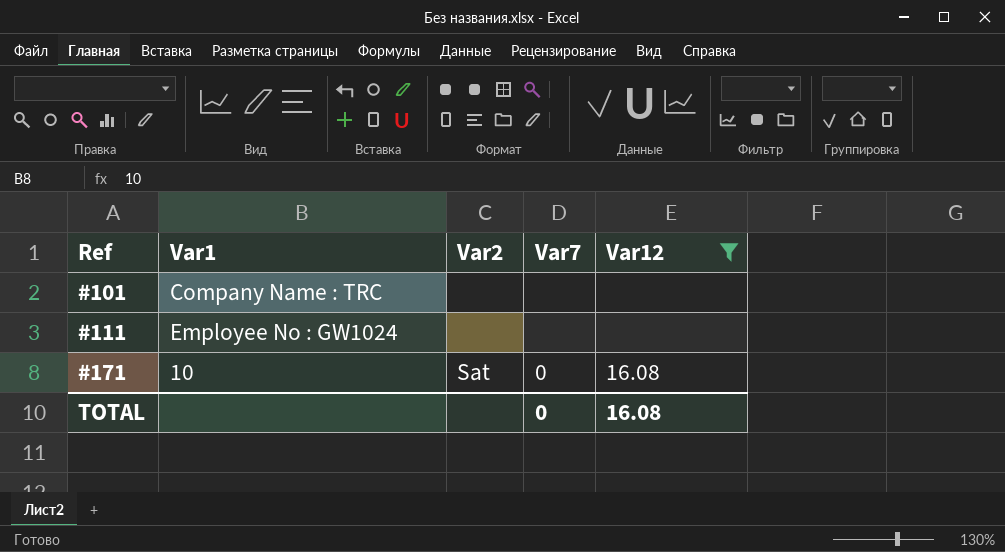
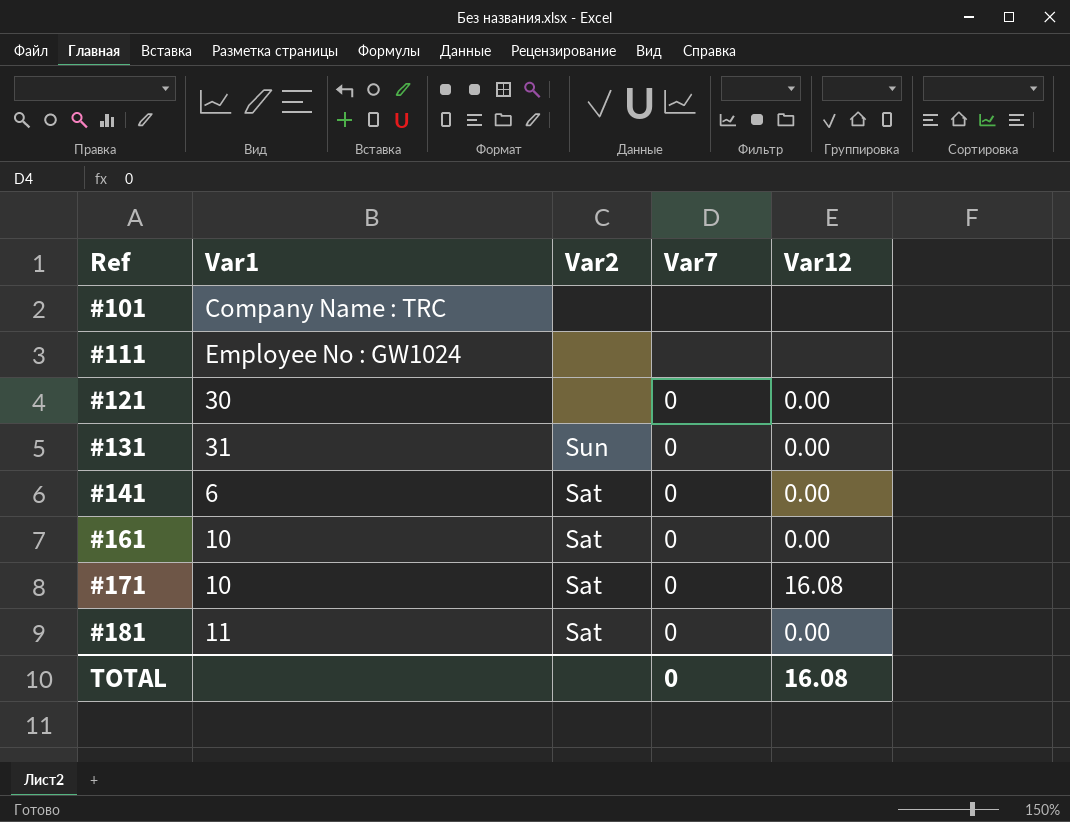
filter: Var12 != 0.00 -> none

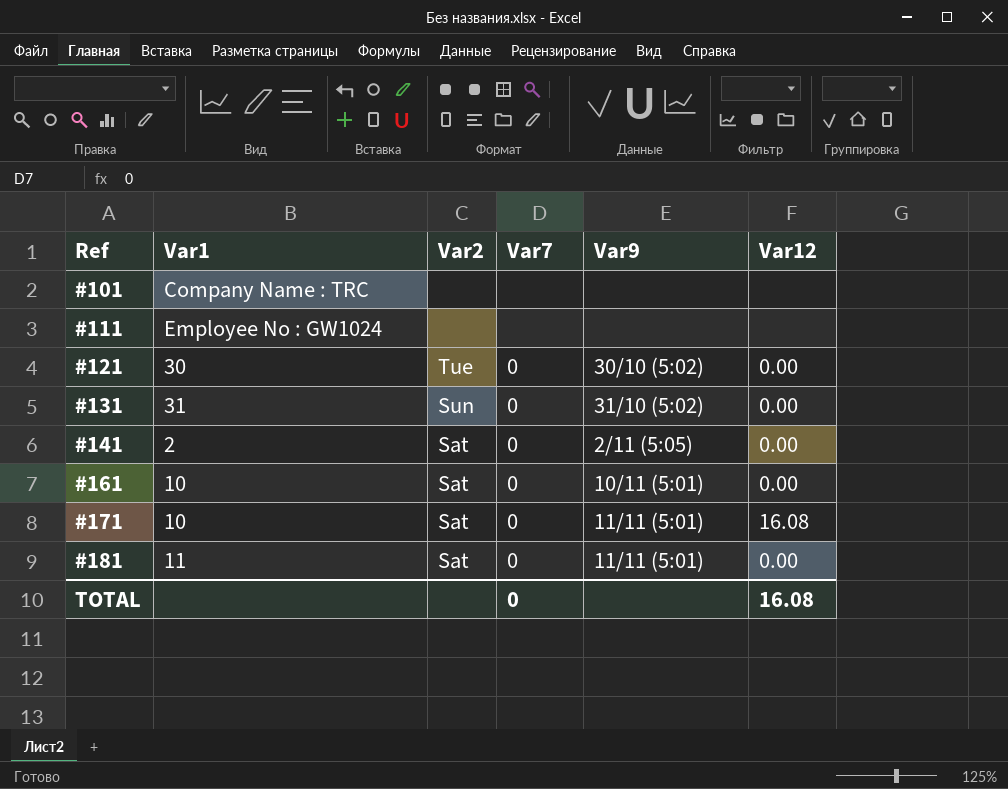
column Var9 | position: none -> 5
#121 | Var2: none -> Tue
#141 | Var1: 6 -> 2

